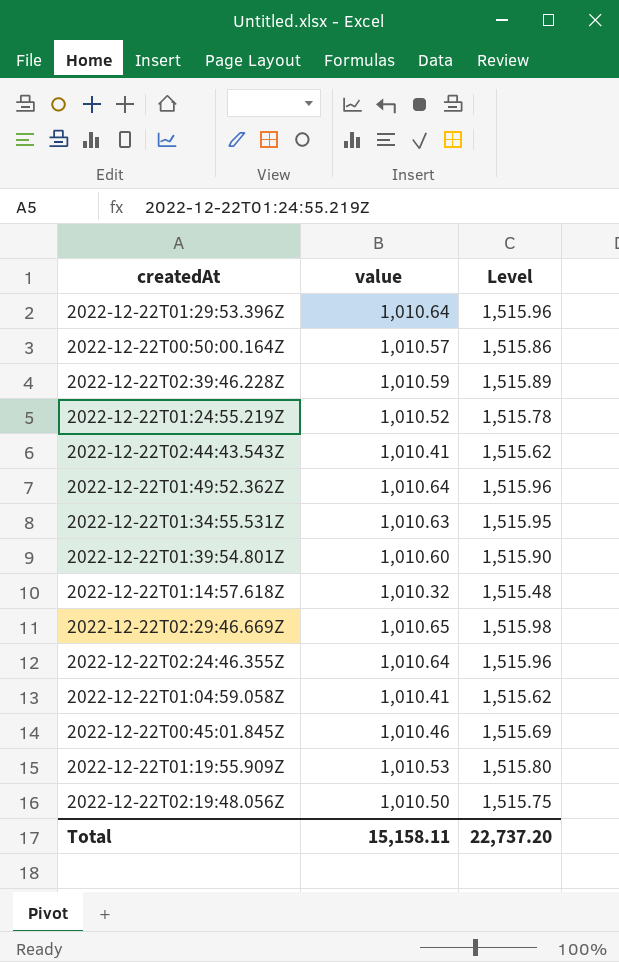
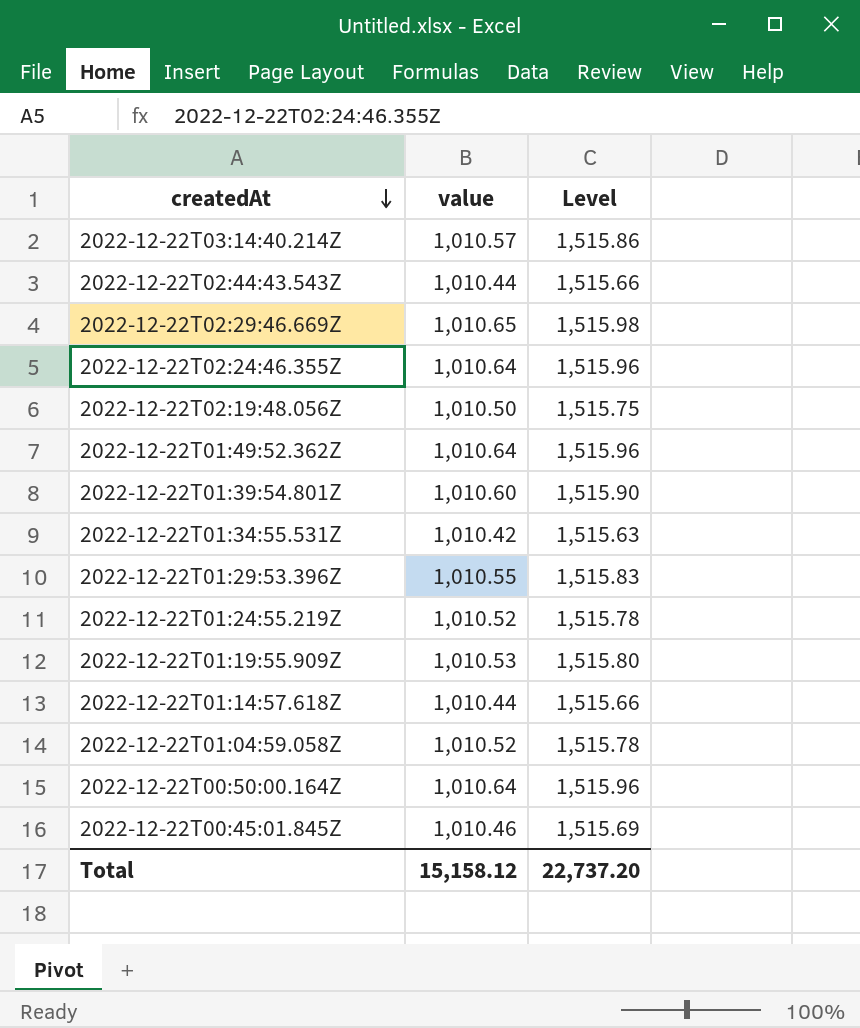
row order: none -> createdAt descending
row 2022-12-22T02:39:46.228Z: 1,010.59 | 1,515.89 -> none
row 2022-12-22T03:14:40.214Z: none -> 1,010.57 | 1,515.86
2022-12-22T02:44:43.543Z | value: 1,010.41 -> 1,010.44
2022-12-22T02:44:43.543Z | Level: 1,515.62 -> 1,515.66
2022-12-22T01:34:55.531Z | value: 1,010.63 -> 1,010.42
2022-12-22T01:34:55.531Z | Level: 1,515.95 -> 1,515.63
2022-12-22T01:29:53.396Z | value: 1,010.64 -> 1,010.55
2022-12-22T01:29:53.396Z | Level: 1,515.96 -> 1,515.83
2022-12-22T01:14:57.618Z | value: 1,010.32 -> 1,010.44
2022-12-22T01:14:57.618Z | Level: 1,515.48 -> 1,515.66
2022-12-22T01:04:59.058Z | value: 1,010.41 -> 1,010.52
2022-12-22T01:04:59.058Z | Level: 1,515.62 -> 1,515.78
2022-12-22T00:50:00.164Z | value: 1,010.57 -> 1,010.64
2022-12-22T00:50:00.164Z | Level: 1,515.86 -> 1,515.96
Total | value: 15,158.11 -> 15,158.12

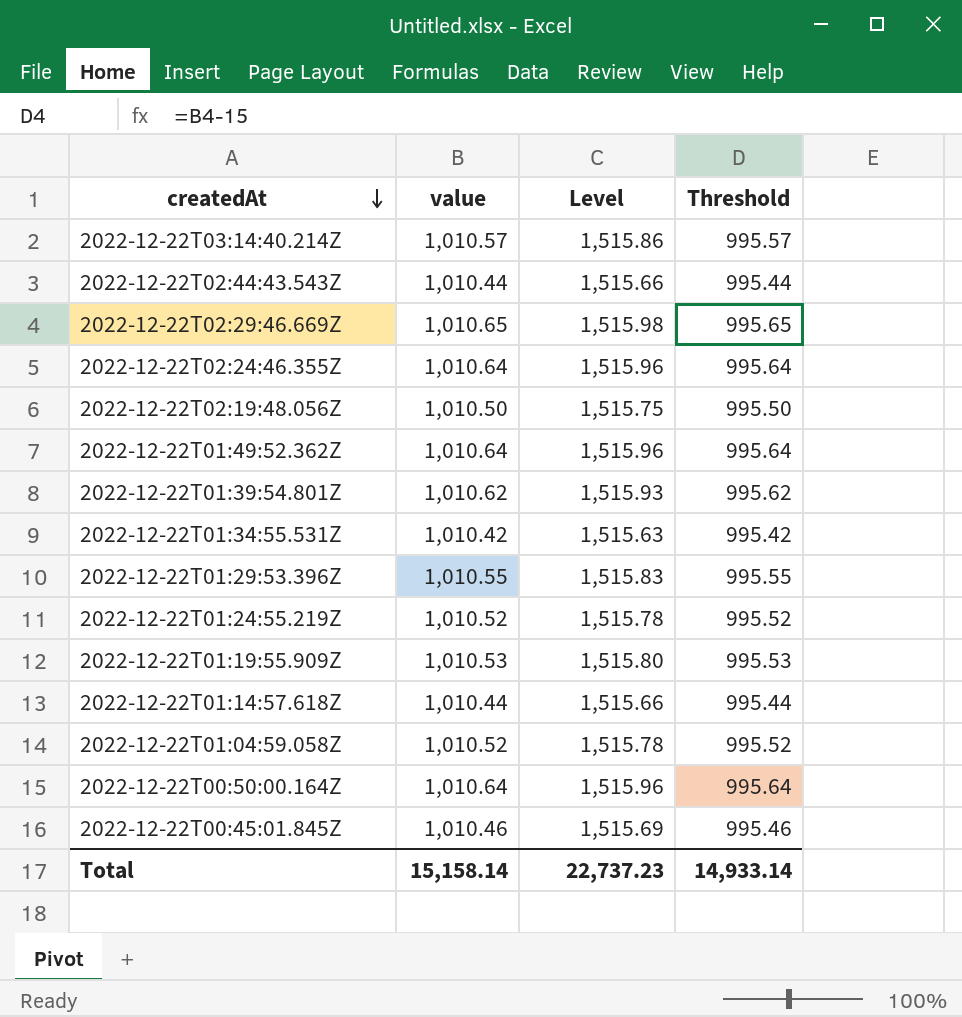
column Threshold | formula: none -> [value] - 15
2022-12-22T01:39:54.801Z | value: 1,010.60 -> 1,010.62
2022-12-22T01:39:54.801Z | Level: 1,515.90 -> 1,515.93
Total | value: 15,158.12 -> 15,158.14
Total | Level: 22,737.20 -> 22,737.23

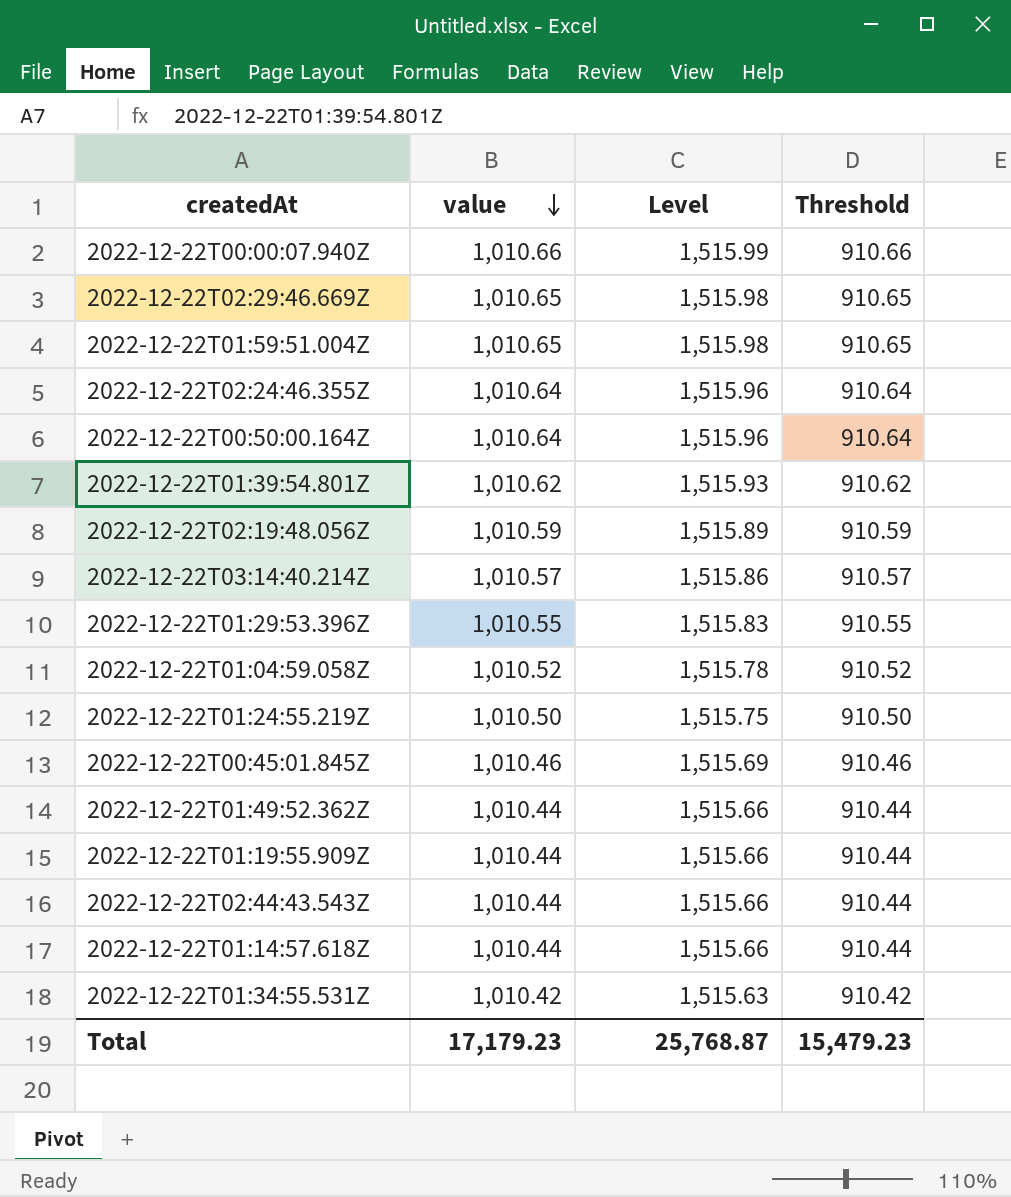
row order: createdAt descending -> value descending
column Threshold | formula: [value] - 15 -> [value] - 100
row 2022-12-22T00:00:07.940Z: none -> 1,010.66 | 1,515.99 | 910.66
row 2022-12-22T01:59:51.004Z: none -> 1,010.65 | 1,515.98 | 910.65
2022-12-22T02:19:48.056Z | value: 1,010.50 -> 1,010.59
2022-12-22T02:19:48.056Z | Level: 1,515.75 -> 1,515.89
2022-12-22T01:24:55.219Z | value: 1,010.52 -> 1,010.50
2022-12-22T01:24:55.219Z | Level: 1,515.78 -> 1,515.75
2022-12-22T01:49:52.362Z | value: 1,010.64 -> 1,010.44
2022-12-22T01:49:52.362Z | Level: 1,515.96 -> 1,515.66
2022-12-22T01:19:55.909Z | value: 1,010.53 -> 1,010.44
2022-12-22T01:19:55.909Z | Level: 1,515.80 -> 1,515.66
Total | value: 15,158.14 -> 17,179.23
Total | Level: 22,737.23 -> 25,768.87
Total | Threshold: 14,933.14 -> 15,479.23

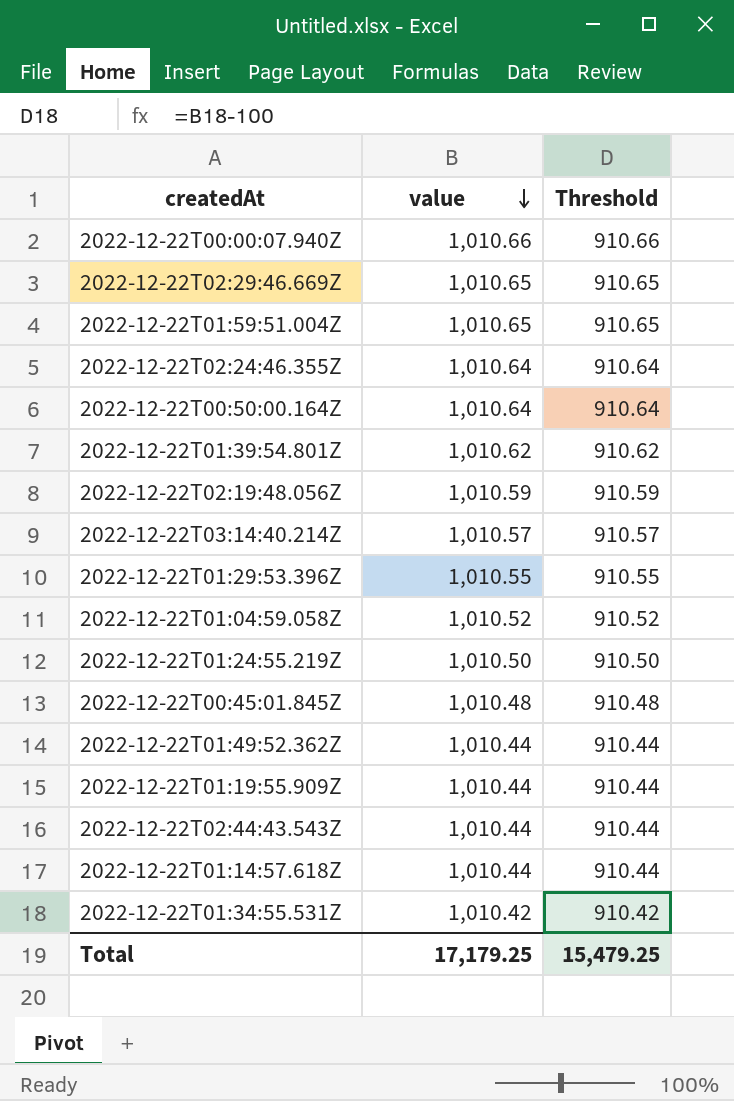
column Level | formula: [value] * 1.5 -> none
2022-12-22T00:45:01.845Z | value: 1,010.46 -> 1,010.48
2022-12-22T00:45:01.845Z | Threshold: 910.46 -> 910.48
Total | value: 17,179.23 -> 17,179.25
Total | Threshold: 15,479.23 -> 15,479.25

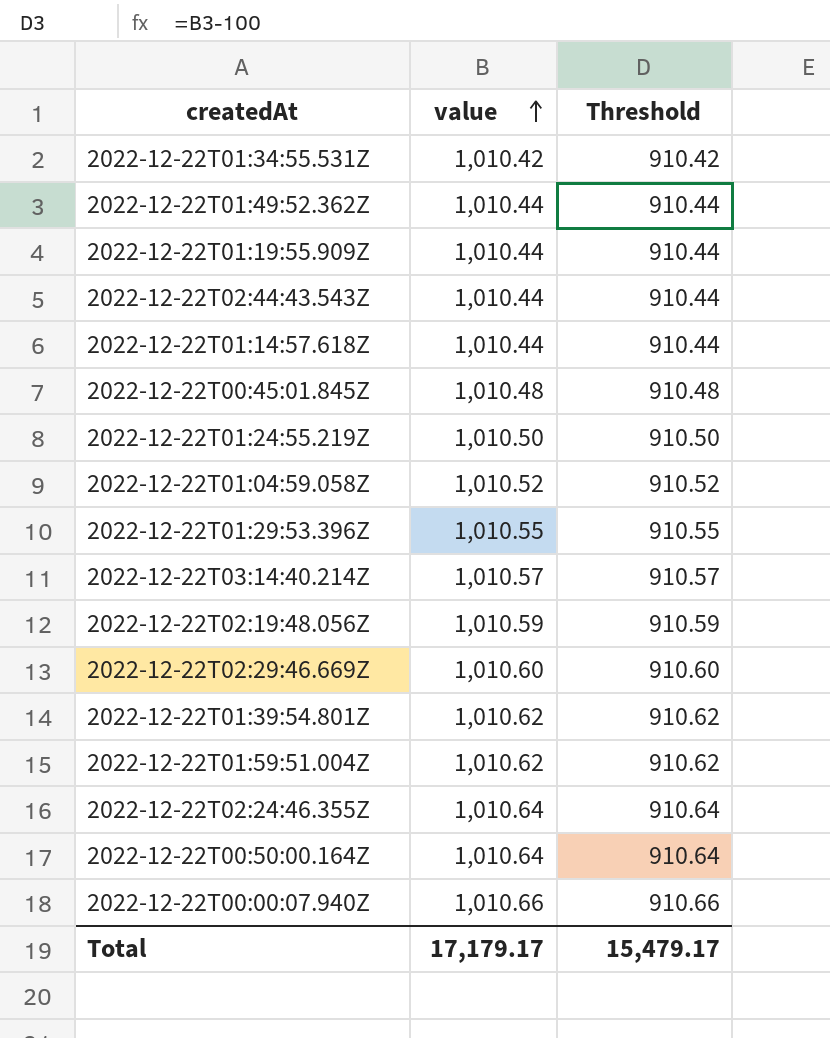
row order: value descending -> value ascending
2022-12-22T02:29:46.669Z | value: 1,010.65 -> 1,010.60
2022-12-22T02:29:46.669Z | Threshold: 910.65 -> 910.60
2022-12-22T01:59:51.004Z | value: 1,010.65 -> 1,010.62
2022-12-22T01:59:51.004Z | Threshold: 910.65 -> 910.62
Total | value: 17,179.25 -> 17,179.17
Total | Threshold: 15,479.25 -> 15,479.17

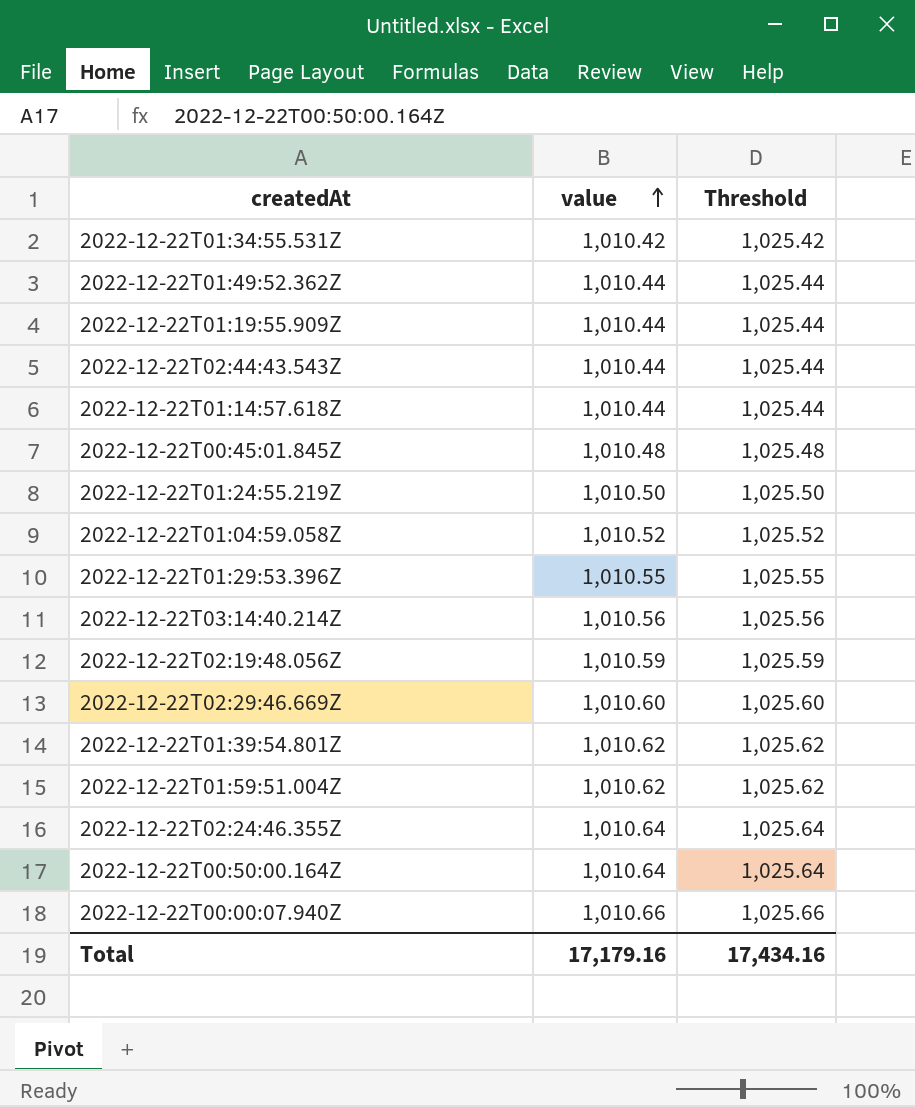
column Threshold | formula: [value] - 100 -> [value] + 15
2022-12-22T03:14:40.214Z | value: 1,010.57 -> 1,010.56
Total | value: 17,179.17 -> 17,179.16
Total | Threshold: 15,479.17 -> 17,434.16

